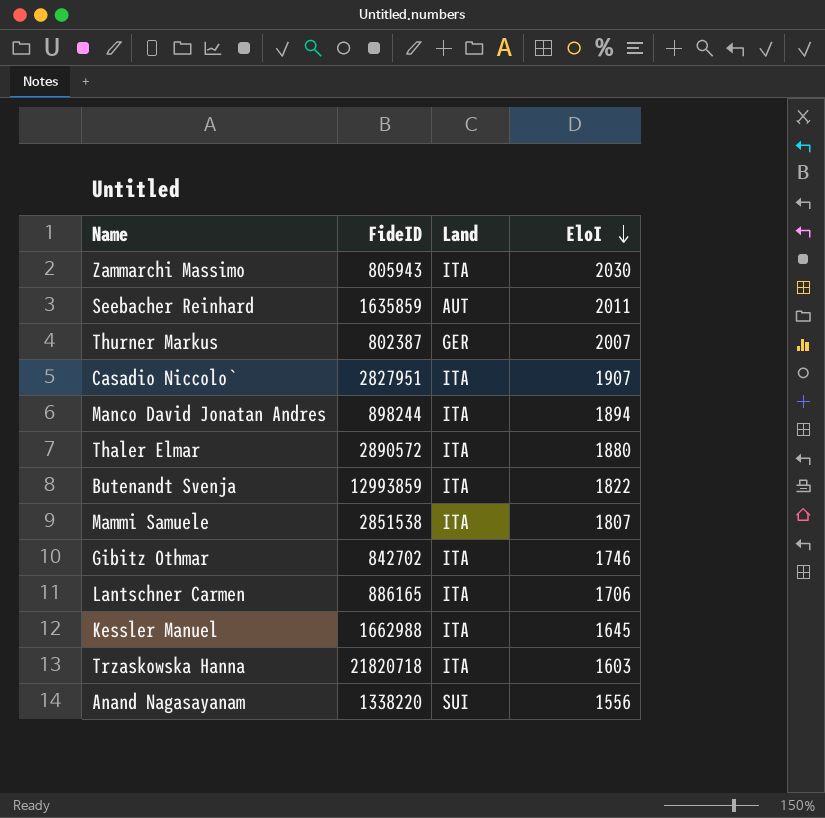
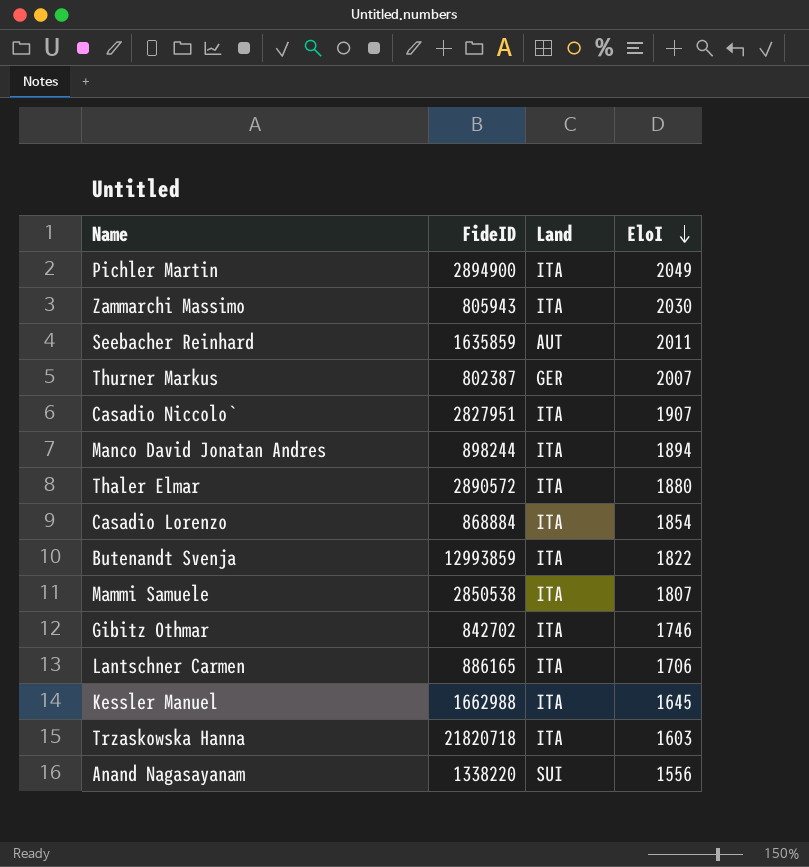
row Pichler Martin: none -> 2894900 | ITA | 2049
row Casadio Lorenzo: none -> 868884 | ITA | 1854
Mammi Samuele | FideID: 2851538 -> 2850538

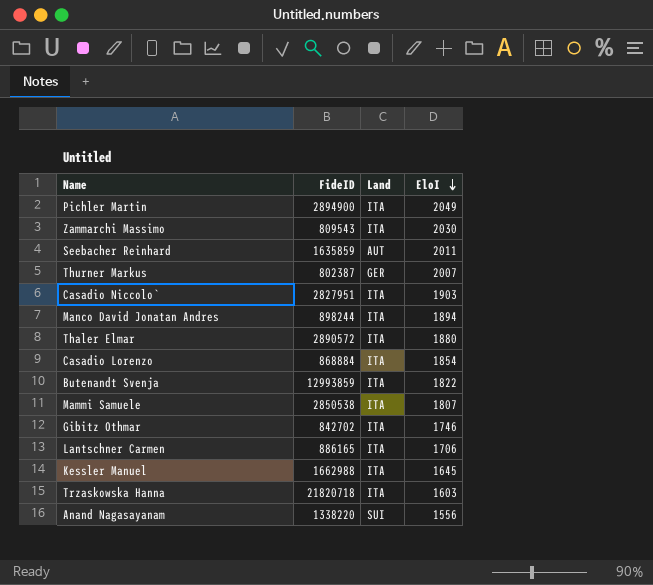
Zammarchi Massimo | FideID: 805943 -> 809543
Casadio Niccolo` | EloI: 1907 -> 1903

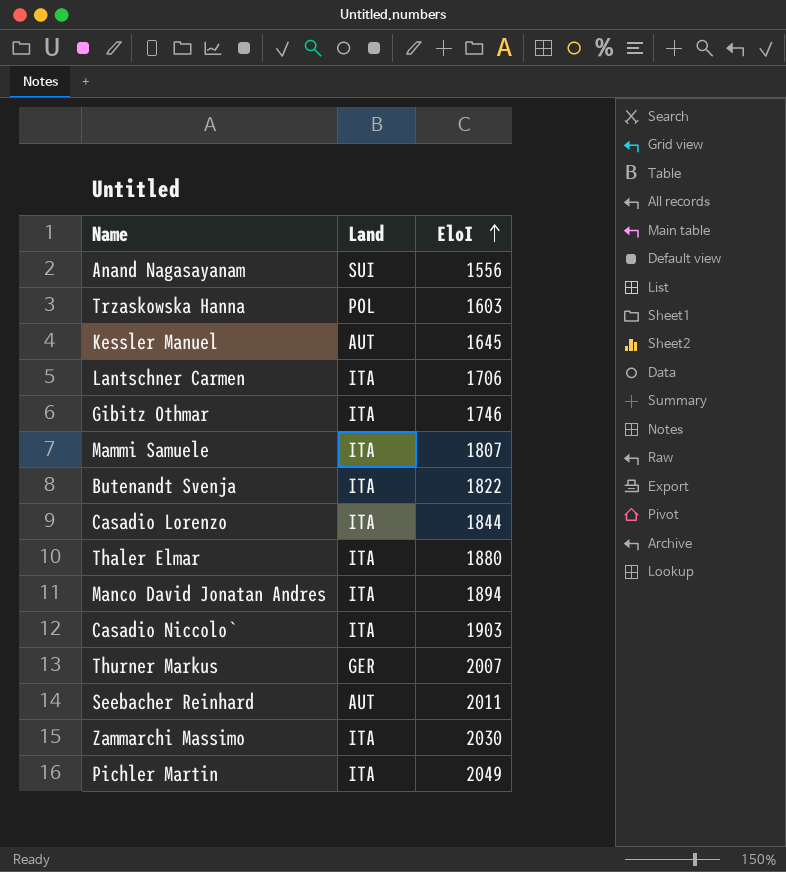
row order: EloI descending -> EloI ascending
column FideID | position: 2 -> none
Trzaskowska Hanna | Land: ITA -> POL
Kessler Manuel | Land: ITA -> AUT
Casadio Lorenzo | EloI: 1854 -> 1844

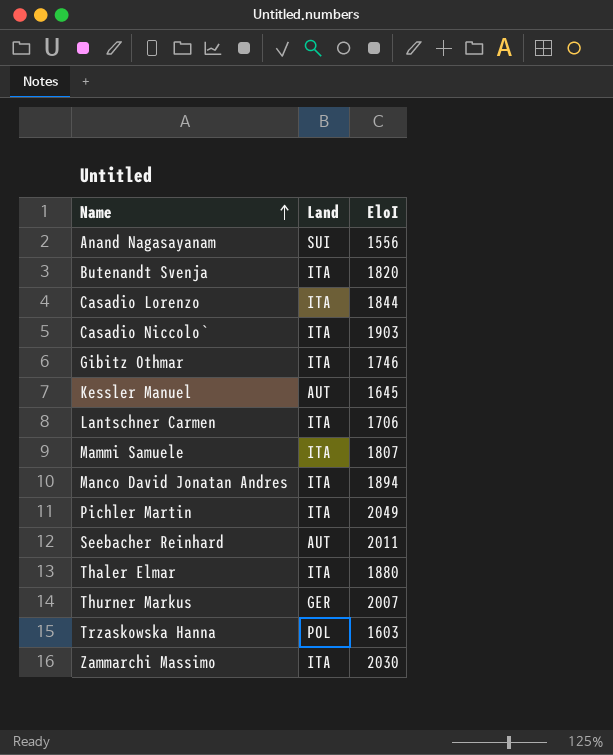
row order: EloI ascending -> Name ascending
Butenandt Svenja | EloI: 1822 -> 1820

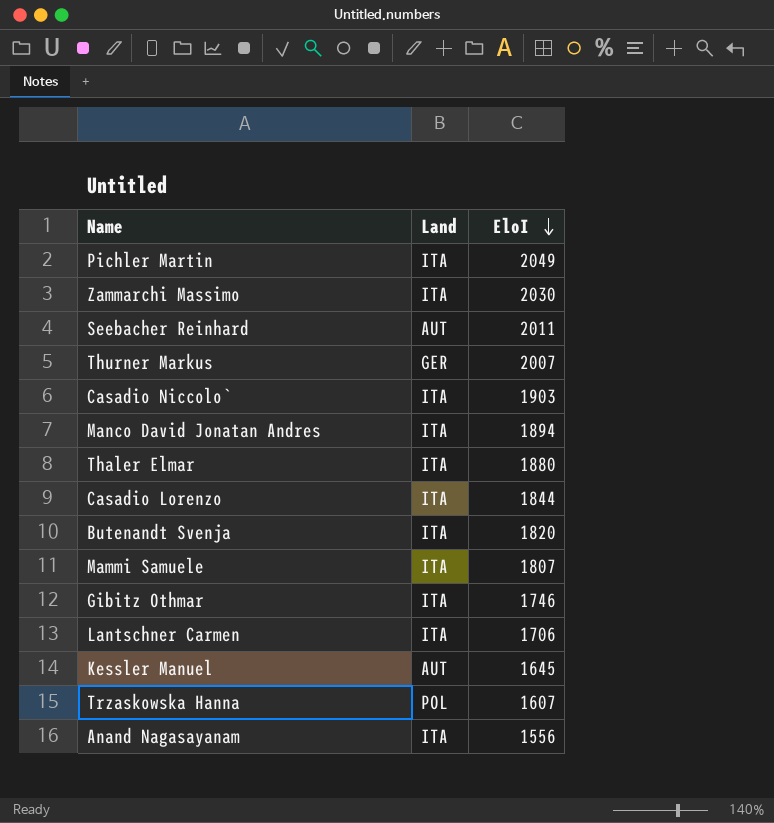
row order: Name ascending -> EloI descending
Trzaskowska Hanna | EloI: 1603 -> 1607
Anand Nagasayanam | Land: SUI -> ITA

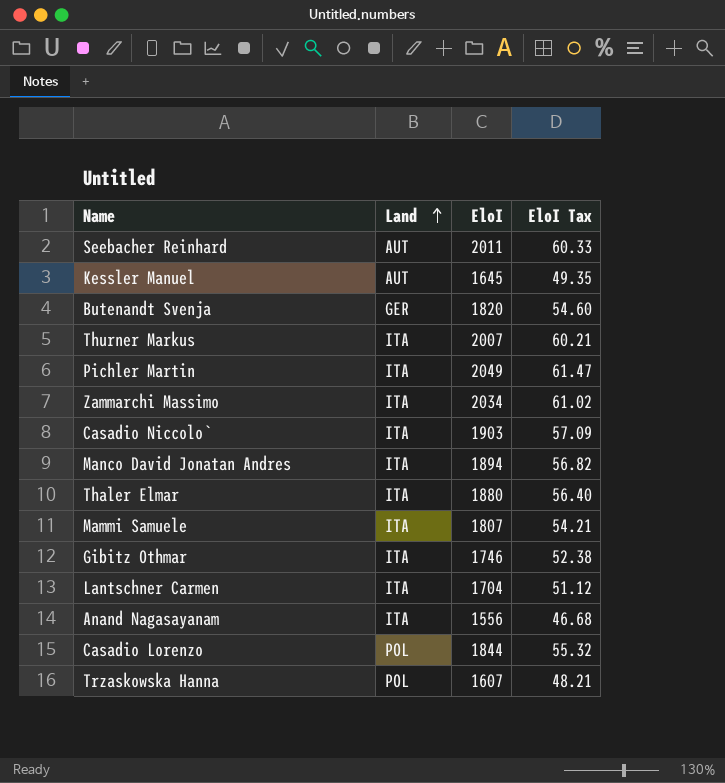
row order: EloI descending -> Land ascending
column EloI Tax | formula: none -> [EloI] * 0.03
Butenandt Svenja | Land: ITA -> GER
Thurner Markus | Land: GER -> ITA
Zammarchi Massimo | EloI: 2030 -> 2034
Lantschner Carmen | EloI: 1706 -> 1704
Casadio Lorenzo | Land: ITA -> POL

